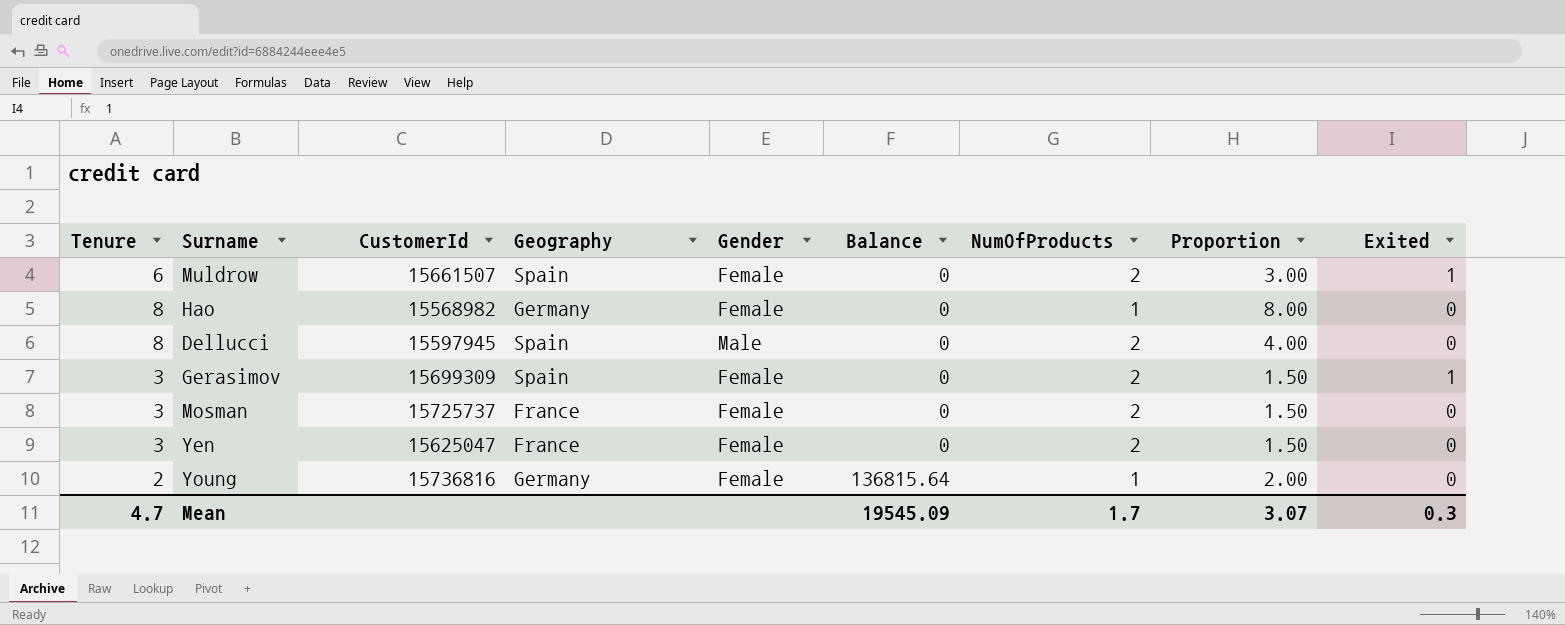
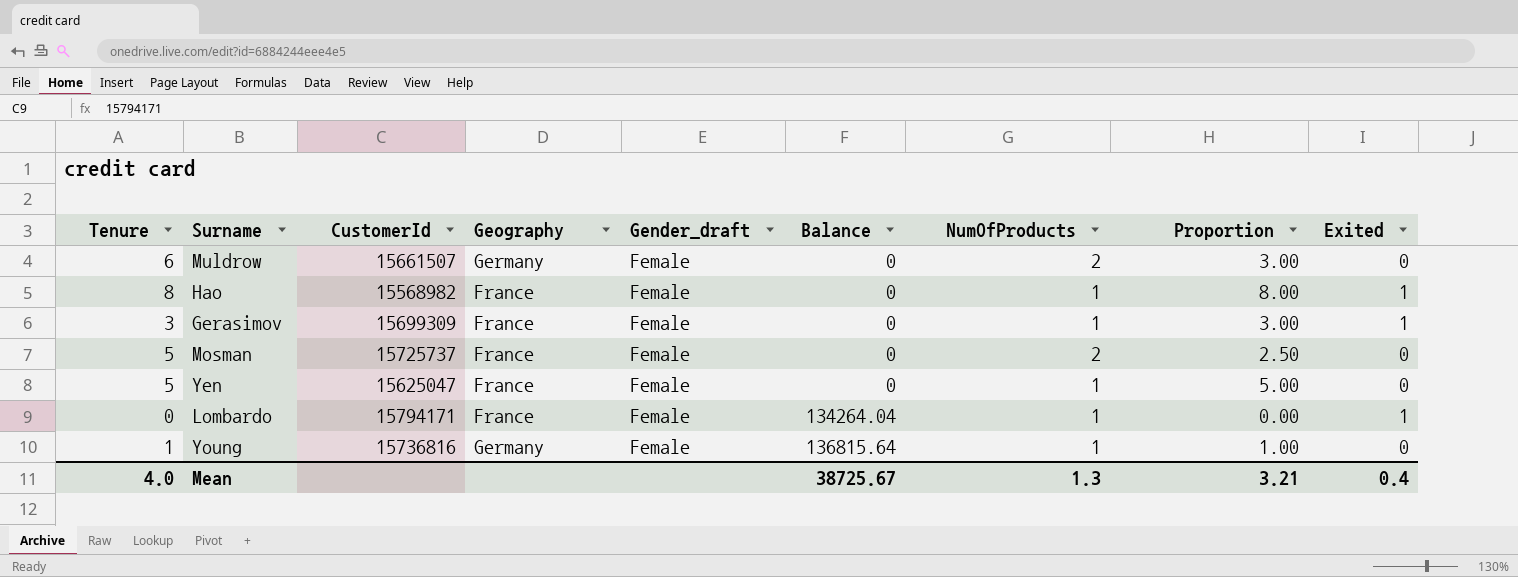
column name: Gender -> Gender_draft
row Dellucci: 8 | 15597945 | Spain | Male | 0 | 2 | 4.00 | 0 -> none
Muldrow | Geography: Spain -> Germany
Muldrow | Exited: 1 -> 0
Hao | Geography: Germany -> France
Hao | Exited: 0 -> 1
Gerasimov | Geography: Spain -> France
Gerasimov | NumOfProducts: 2 -> 1
Gerasimov | Proportion: 1.50 -> 3.00
Mosman | Tenure: 3 -> 5
Mosman | Proportion: 1.50 -> 2.50
Yen | Tenure: 3 -> 5
Yen | NumOfProducts: 2 -> 1
Yen | Proportion: 1.50 -> 5.00
row Lombardo: none -> 0 | 15794171 | France | Female | 134264.04 | 1 | 0.00 | 1
Young | Tenure: 2 -> 1
Young | Proportion: 2.00 -> 1.00
Mean | Tenure: 4.7 -> 4.0
Mean | Balance: 19545.09 -> 38725.67
Mean | NumOfProducts: 1.7 -> 1.3
Mean | Proportion: 3.07 -> 3.21
Mean | Exited: 0.3 -> 0.4

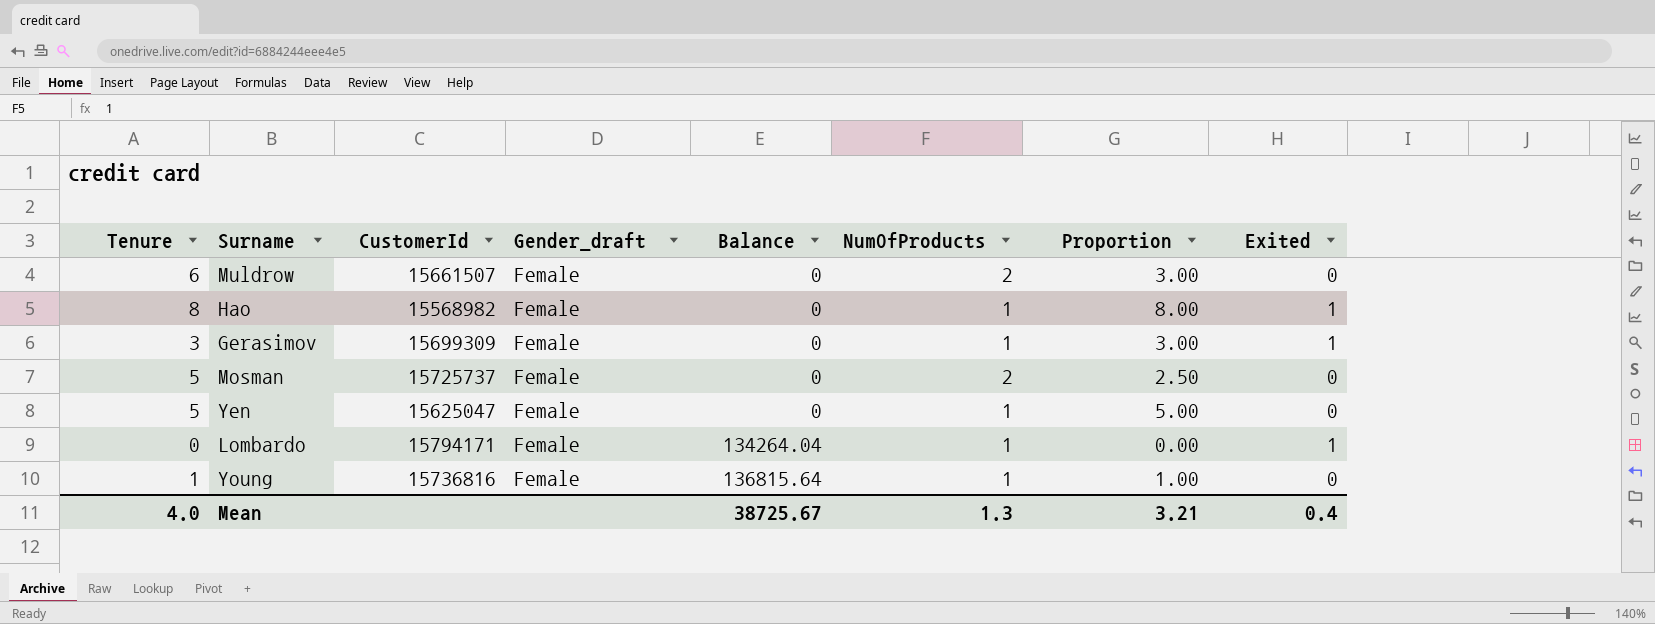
column Geography | position: 4 -> none

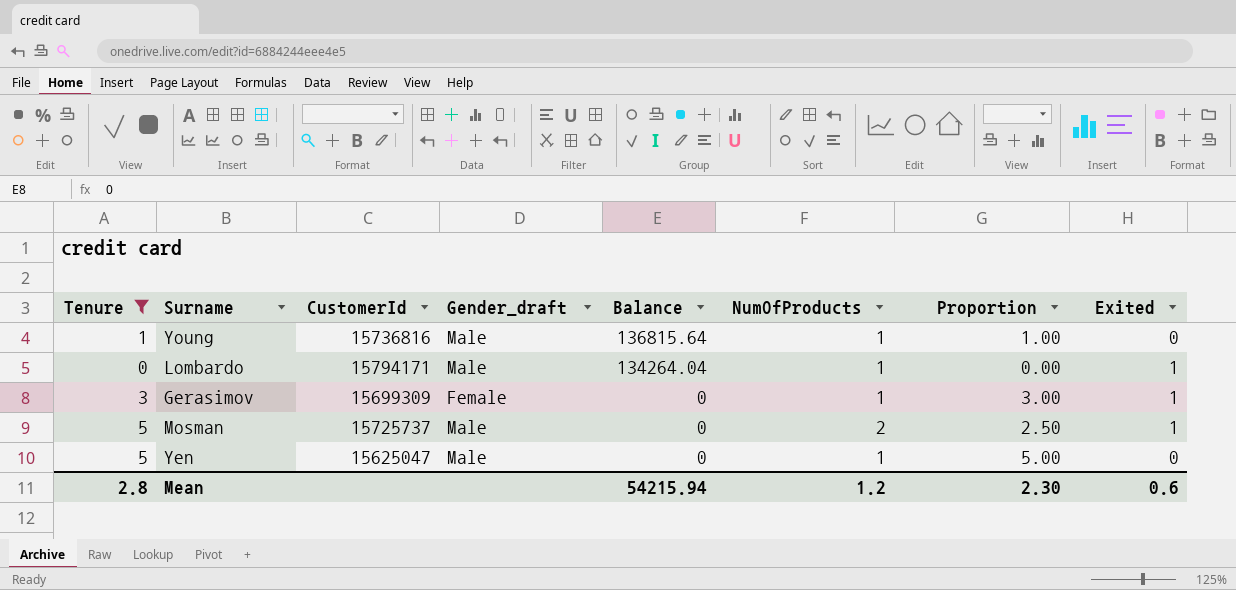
filter: none -> Tenure <= 5
row order: Balance ascending -> Balance descending
Young | Gender_draft: Female -> Male
Lombardo | Gender_draft: Female -> Male
Mosman | Gender_draft: Female -> Male
Mosman | Exited: 0 -> 1
Yen | Gender_draft: Female -> Male
Mean | Tenure: 4.0 -> 2.8
Mean | Balance: 38725.67 -> 54215.94
Mean | NumOfProducts: 1.3 -> 1.2
Mean | Proportion: 3.21 -> 2.30
Mean | Exited: 0.4 -> 0.6

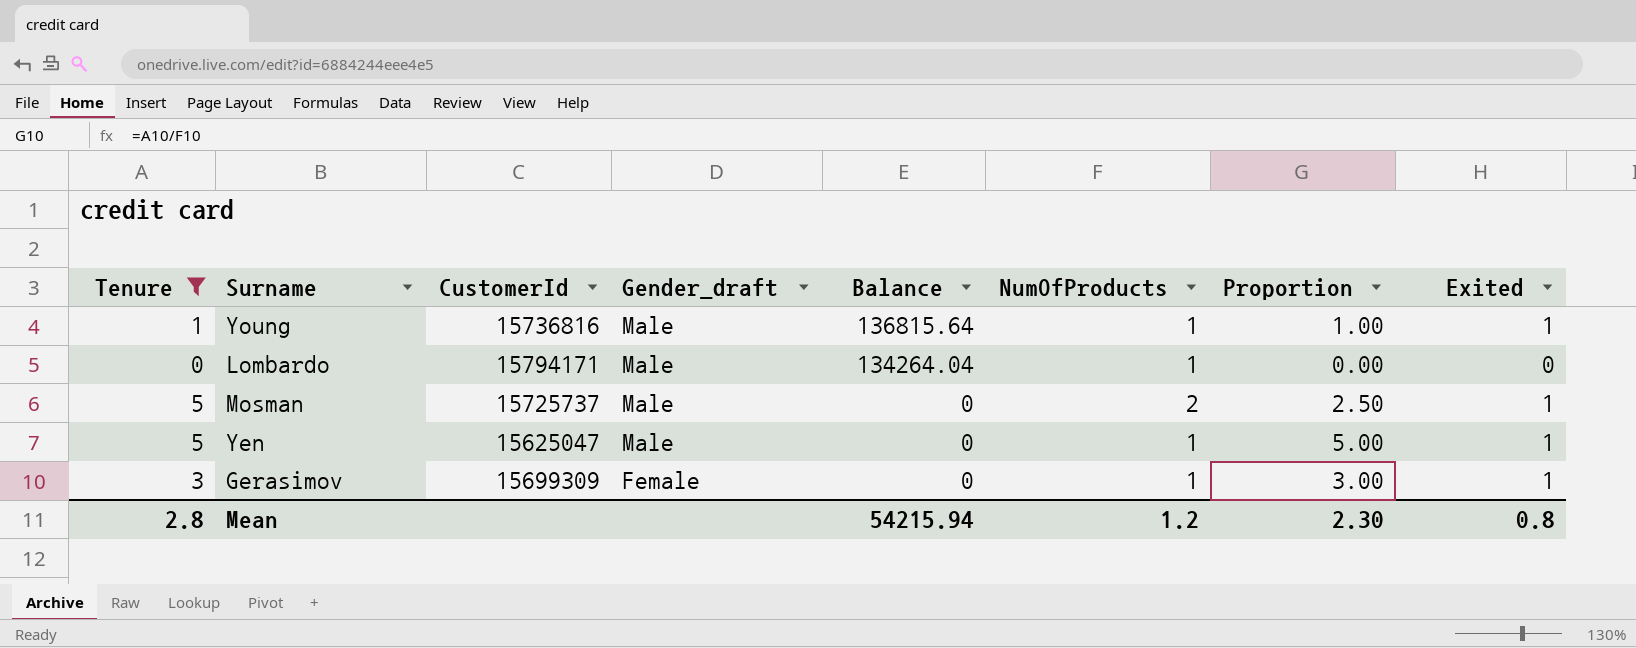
row order: Balance descending -> Gender_draft descending
Young | Exited: 0 -> 1
Lombardo | Exited: 1 -> 0
Yen | Exited: 0 -> 1
Mean | Exited: 0.6 -> 0.8

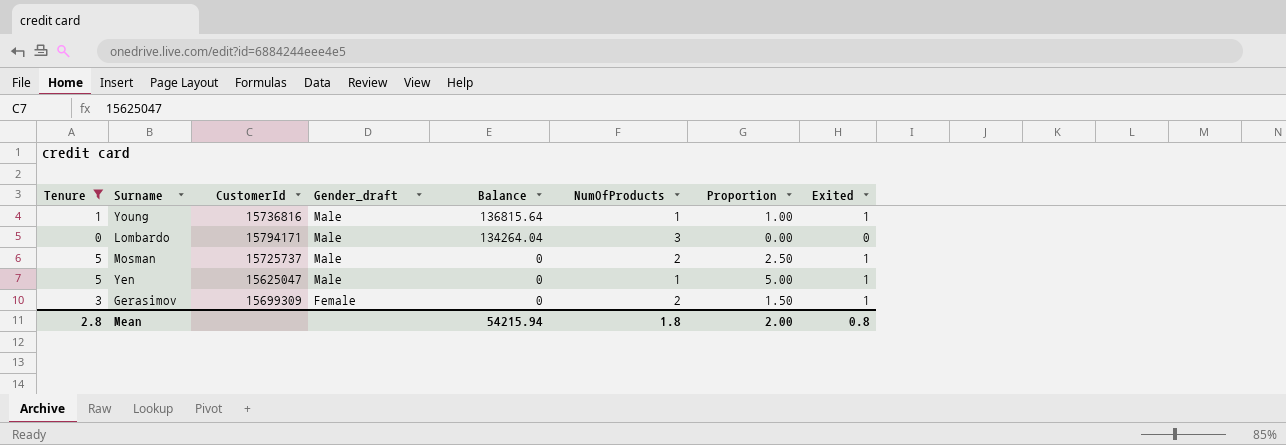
Lombardo | NumOfProducts: 1 -> 3
Gerasimov | NumOfProducts: 1 -> 2
Gerasimov | Proportion: 3.00 -> 1.50
Mean | NumOfProducts: 1.2 -> 1.8
Mean | Proportion: 2.30 -> 2.00

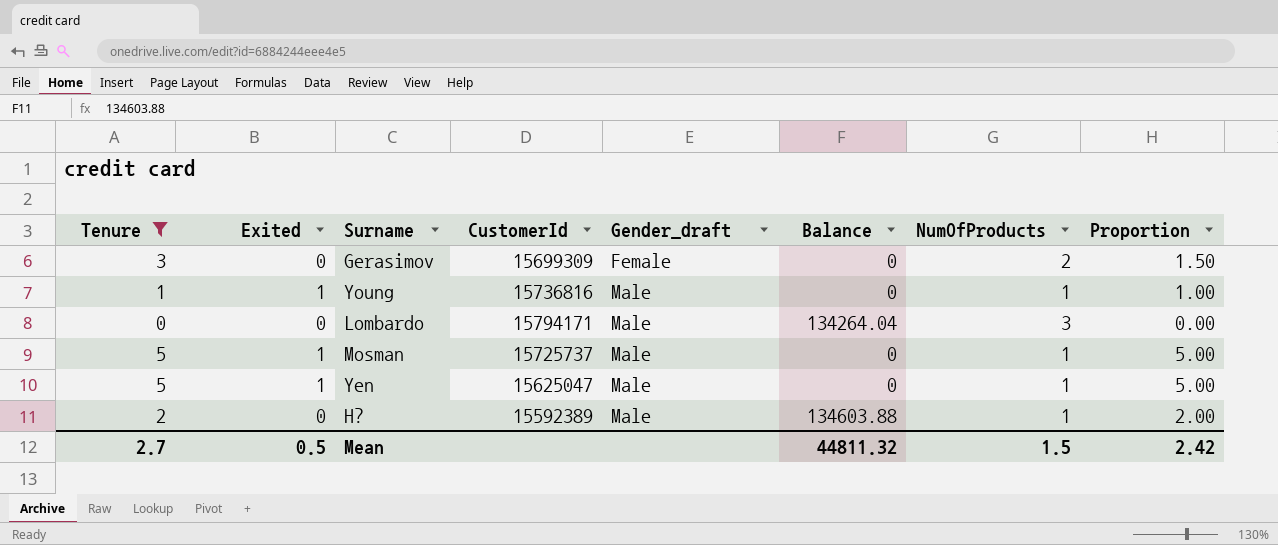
row order: Gender_draft descending -> Gender_draft ascending
column Exited | position: 8 -> 2
Gerasimov | Exited: 1 -> 0
Young | Balance: 136815.64 -> 0
Mosman | NumOfProducts: 2 -> 1
Mosman | Proportion: 2.50 -> 5.00
row H?: none -> 2 | 0 | 15592389 | Male | 134603.88 | 1 | 2.00
Mean | Tenure: 2.8 -> 2.7
Mean | Exited: 0.8 -> 0.5
Mean | Balance: 54215.94 -> 44811.32
Mean | NumOfProducts: 1.8 -> 1.5
Mean | Proportion: 2.00 -> 2.42

